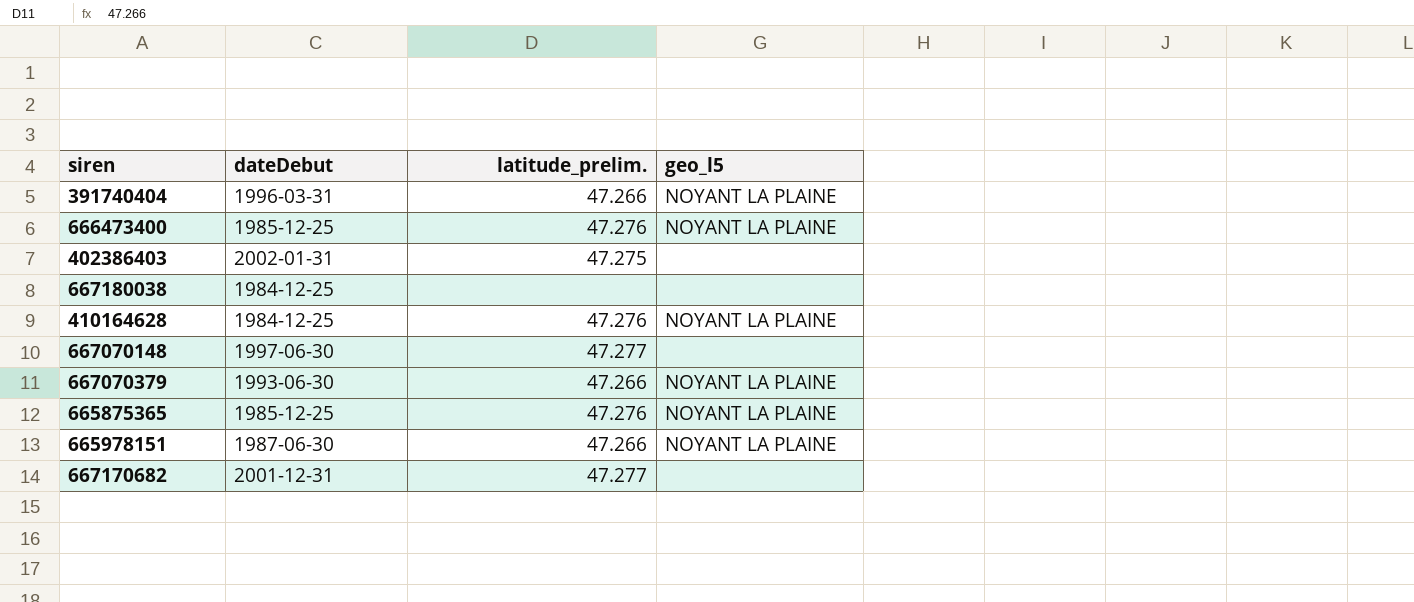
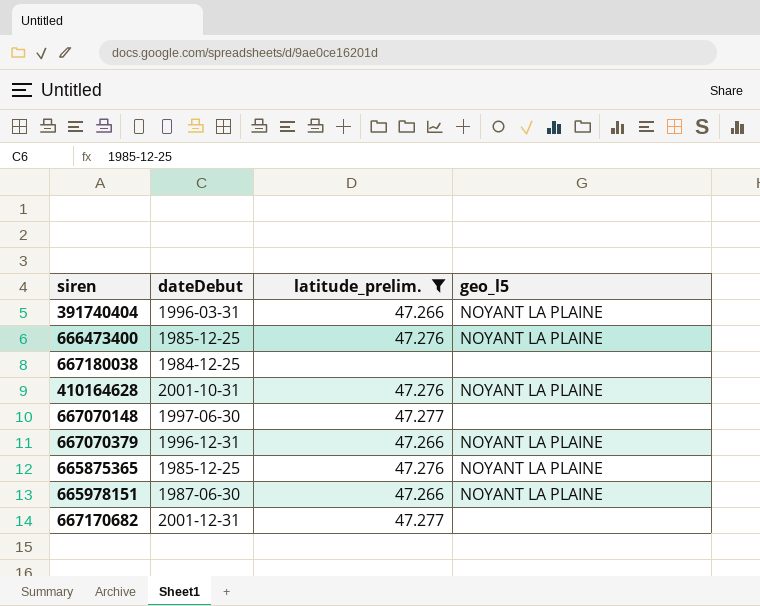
filter: none -> latitude_prelim. != 47.275
410164628 | dateDebut: 1984-12-25 -> 2001-10-31
667070379 | dateDebut: 1993-06-30 -> 1996-12-31

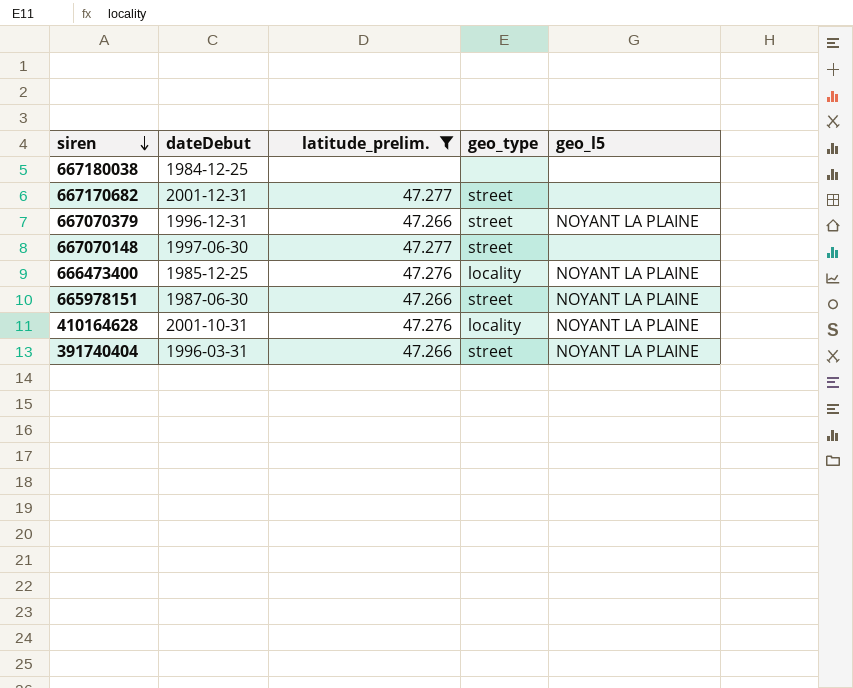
row order: none -> siren descending
column geo_type | position: none -> 4
row 665875365: 1985-12-25 | 47.276 | NOYANT LA PLAINE -> none

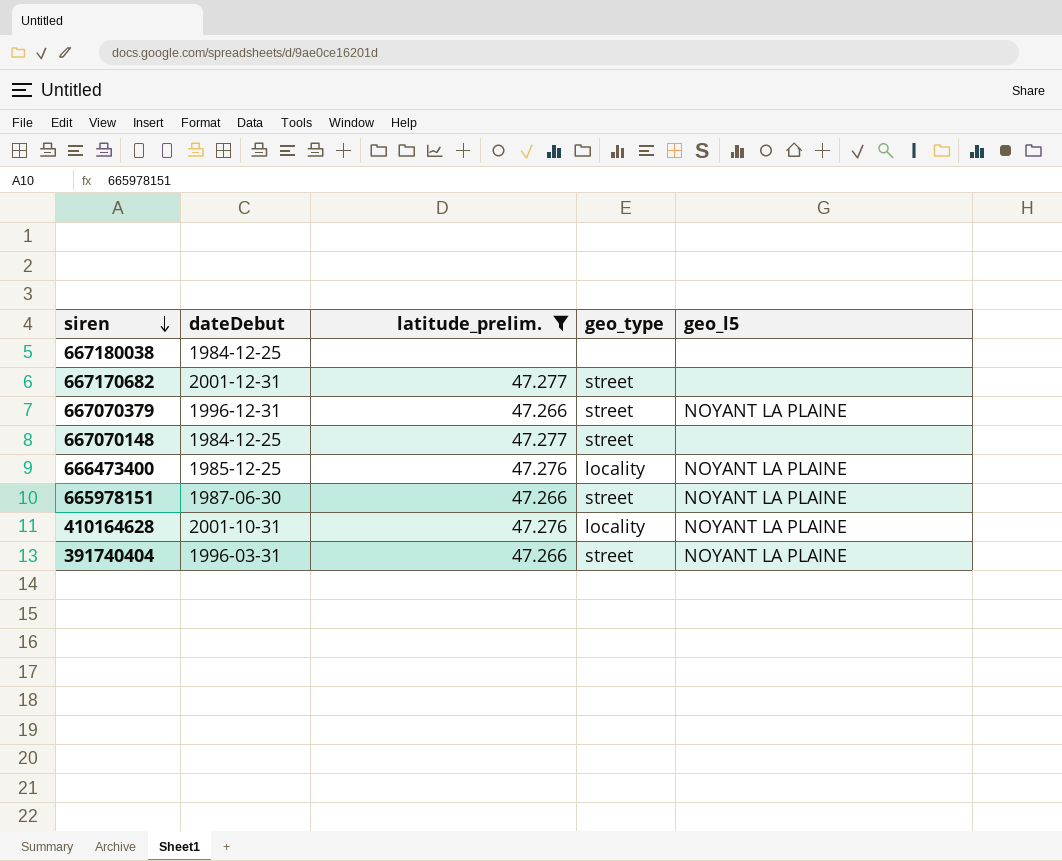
667070148 | dateDebut: 1997-06-30 -> 1984-12-25

